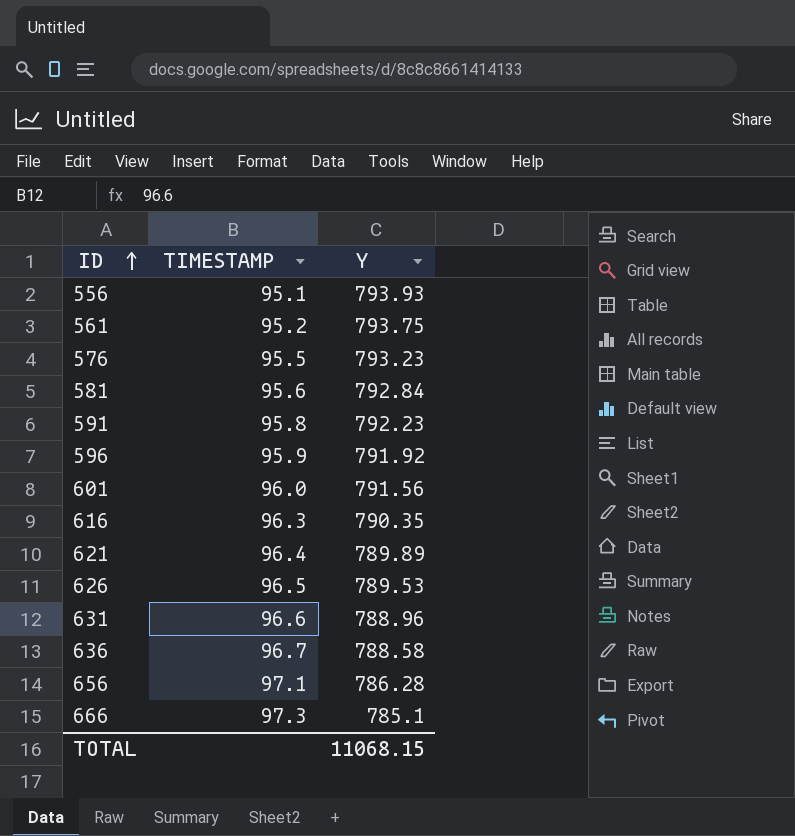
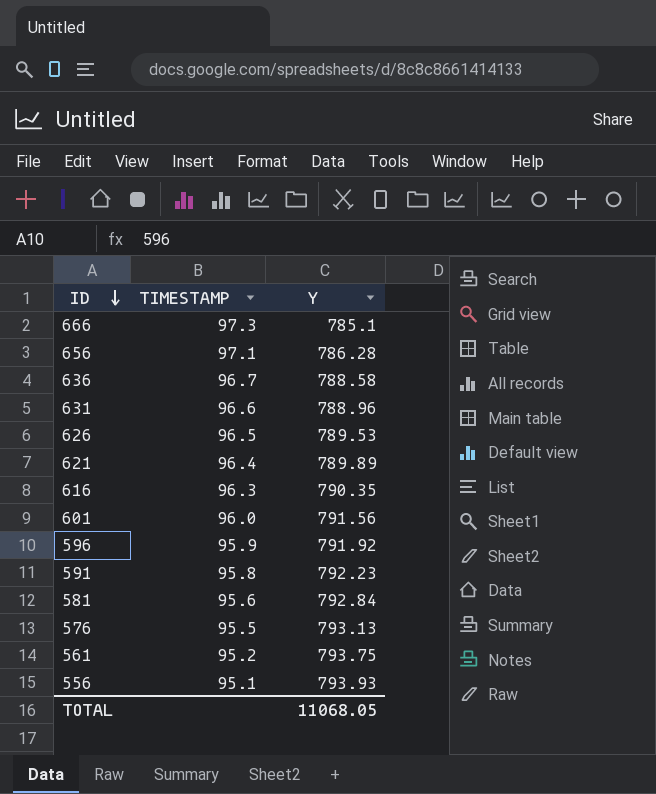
row order: ID ascending -> ID descending
576 | Y: 793.23 -> 793.13
TOTAL | Y: 11068.15 -> 11068.05

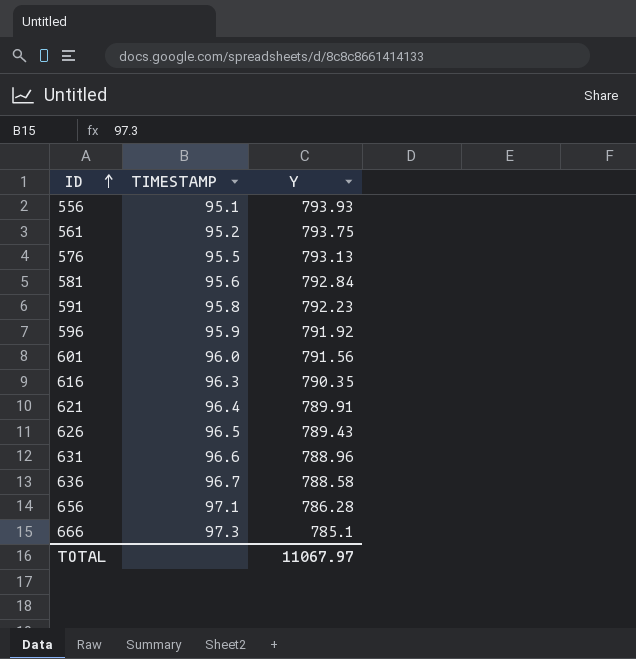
row order: ID descending -> ID ascending
621 | Y: 789.89 -> 789.91
626 | Y: 789.53 -> 789.43
TOTAL | Y: 11068.05 -> 11067.97

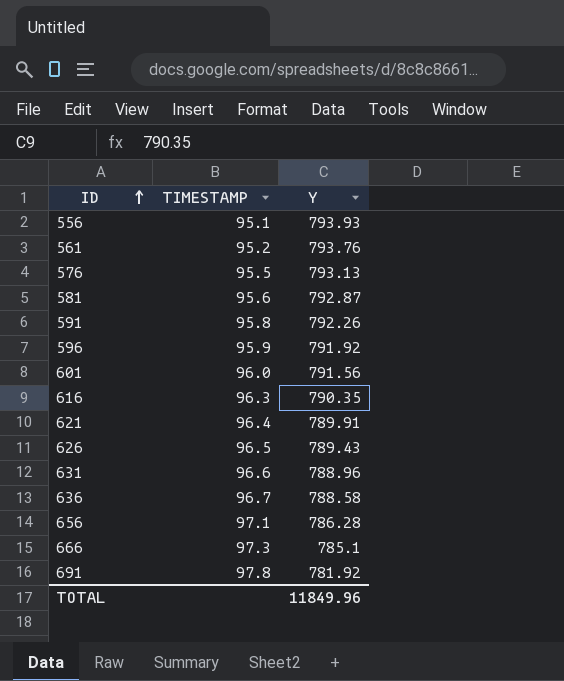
561 | Y: 793.75 -> 793.76
581 | Y: 792.84 -> 792.87
591 | Y: 792.23 -> 792.26
row 691: none -> 97.8 | 781.92
TOTAL | Y: 11067.97 -> 11849.96

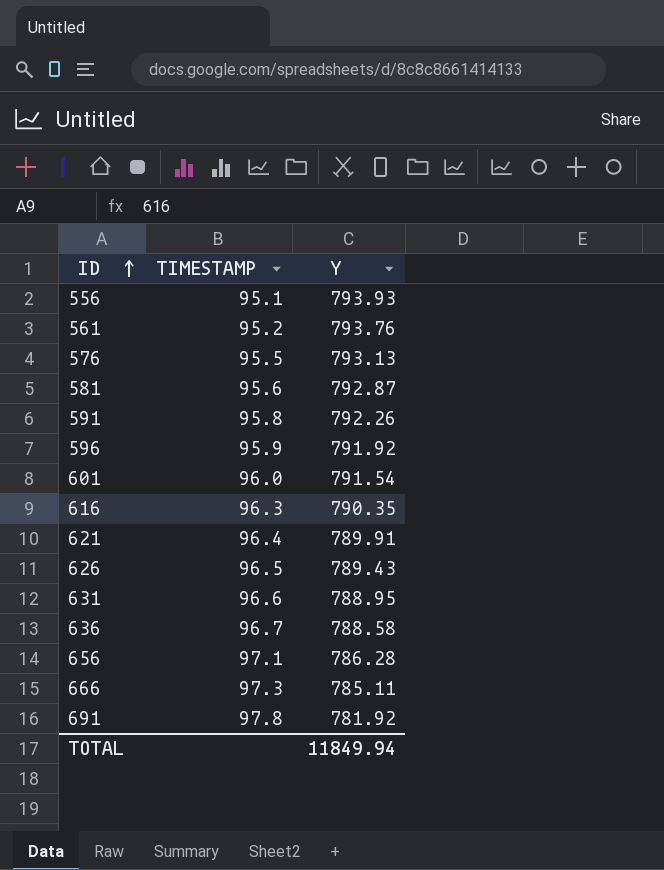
601 | Y: 791.56 -> 791.54
631 | Y: 788.96 -> 788.95
666 | Y: 785.1 -> 785.11
TOTAL | Y: 11849.96 -> 11849.94

